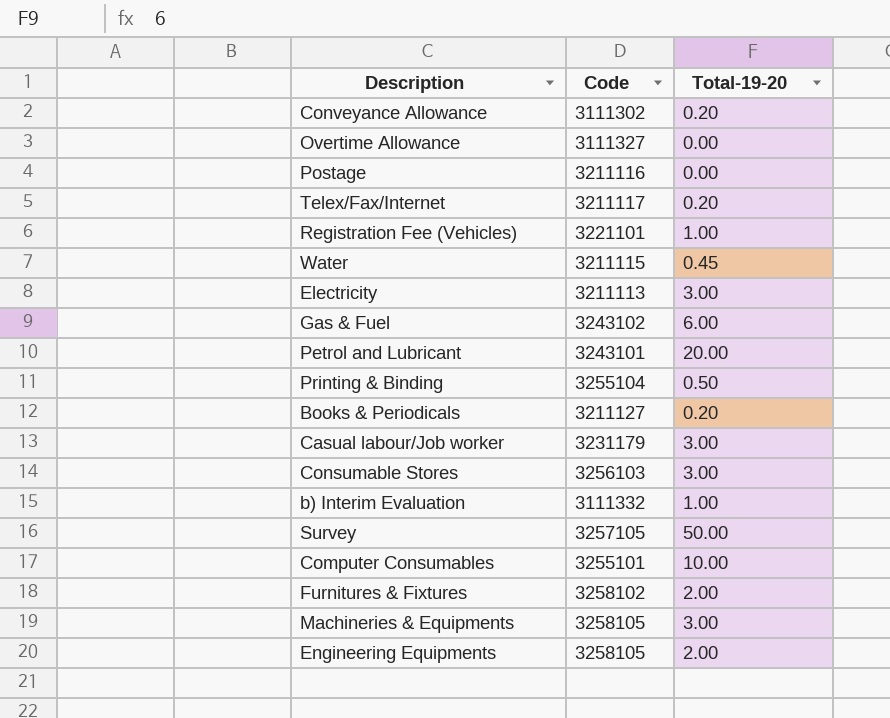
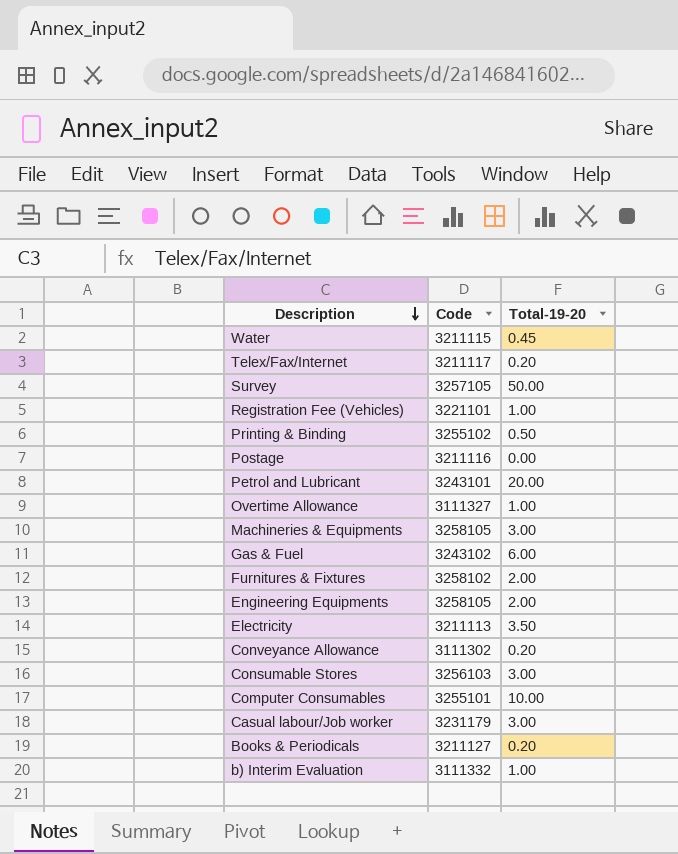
row order: none -> Description descending
Printing & Binding | Code: 3255104 -> 3255102
Overtime Allowance | Total-19-20: 0.00 -> 1.00
Electricity | Total-19-20: 3.00 -> 3.50

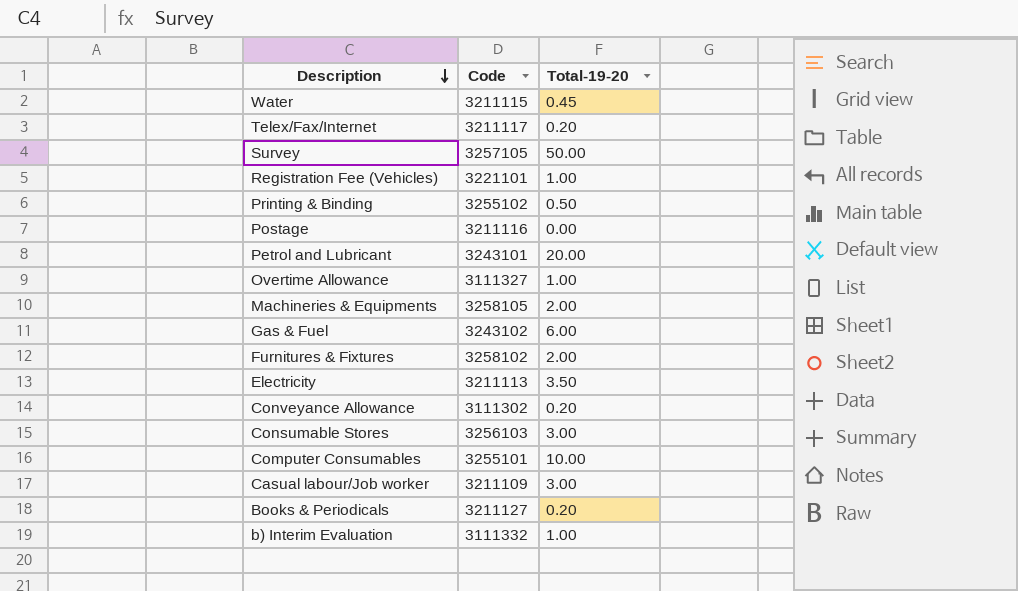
row Engineering Equipments: 3258105 | 2.00 -> none
Machineries & Equipments | Total-19-20: 3.00 -> 2.00
Casual labour/Job worker | Code: 3231179 -> 3211109

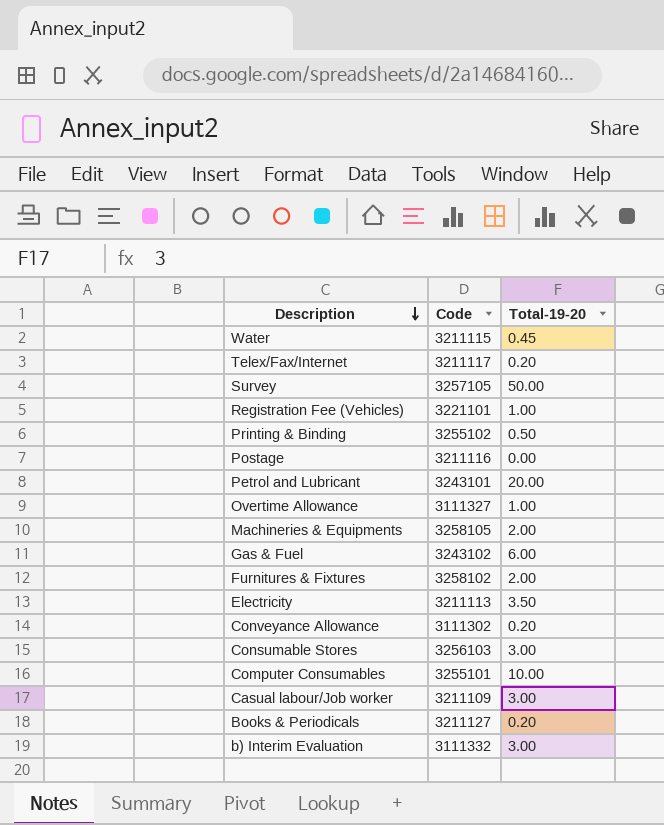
b) Interim Evaluation | Total-19-20: 1.00 -> 3.00

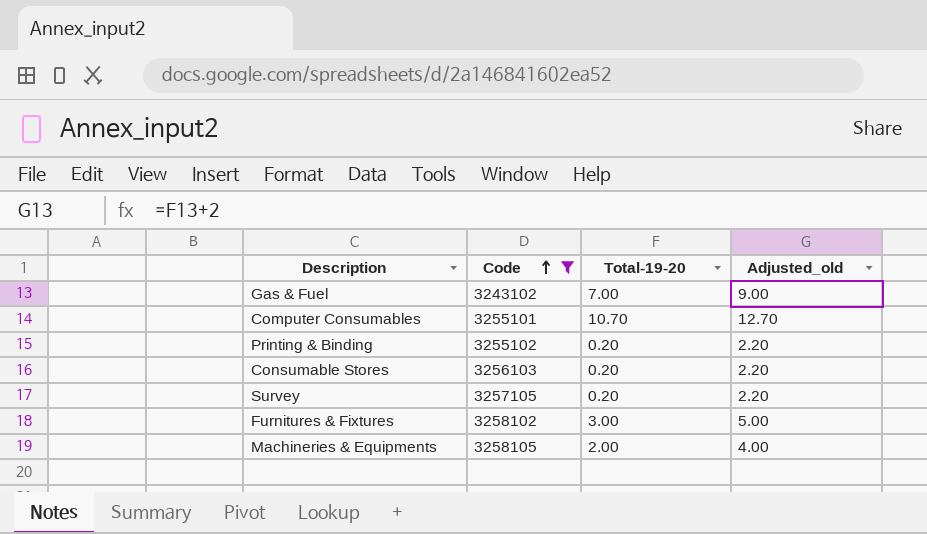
filter: none -> Code >= 3243102
row order: Description descending -> Code ascending
column Adjusted_old | formula: none -> [Total-19-20] + 2
Gas & Fuel | Total-19-20: 6.00 -> 7.00
Computer Consumables | Total-19-20: 10.00 -> 10.70
Printing & Binding | Total-19-20: 0.50 -> 0.20
Consumable Stores | Total-19-20: 3.00 -> 0.20
Survey | Total-19-20: 50.00 -> 0.20
Furnitures & Fixtures | Total-19-20: 2.00 -> 3.00

